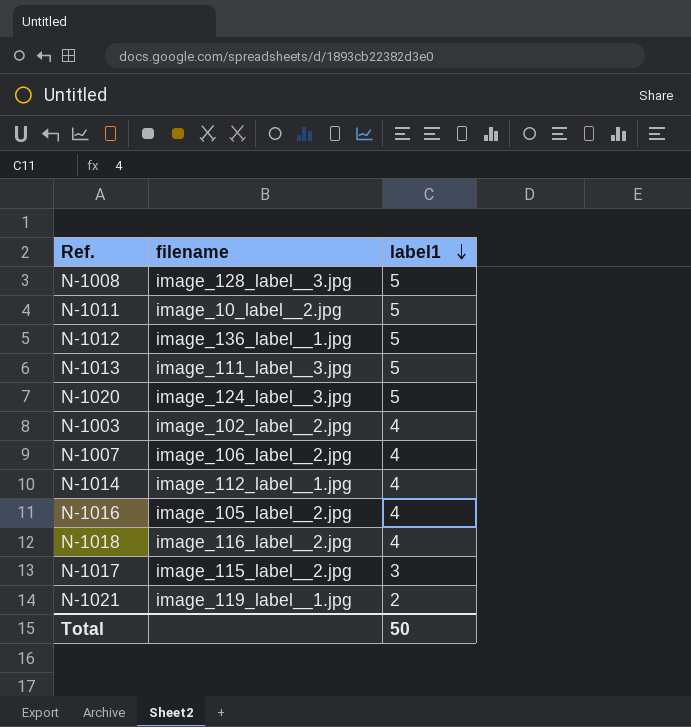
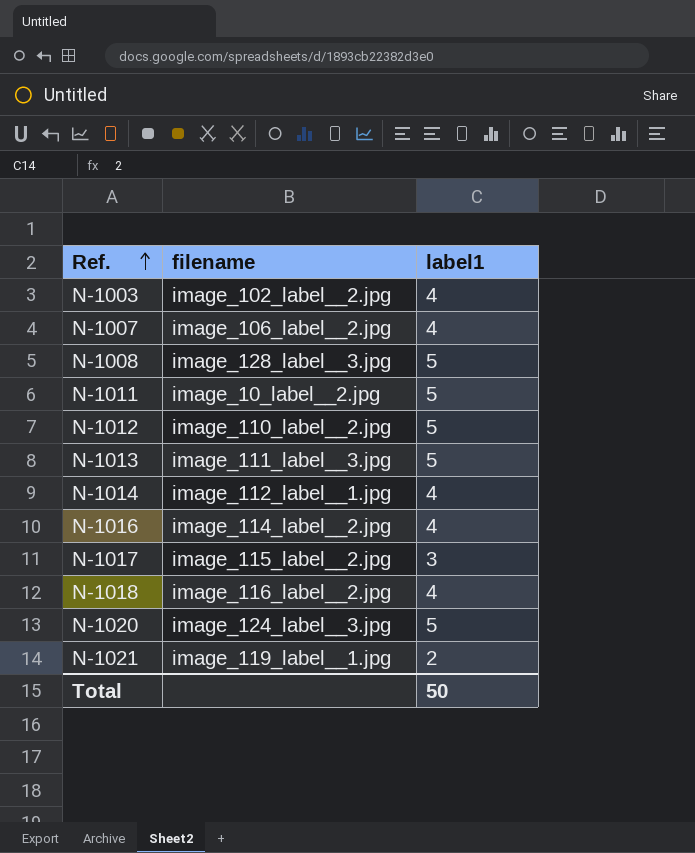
row order: label1 descending -> Ref. ascending
N-1012 | filename: image_136_label__1.jpg -> image_110_label__2.jpg
N-1016 | filename: image_105_label__2.jpg -> image_114_label__2.jpg

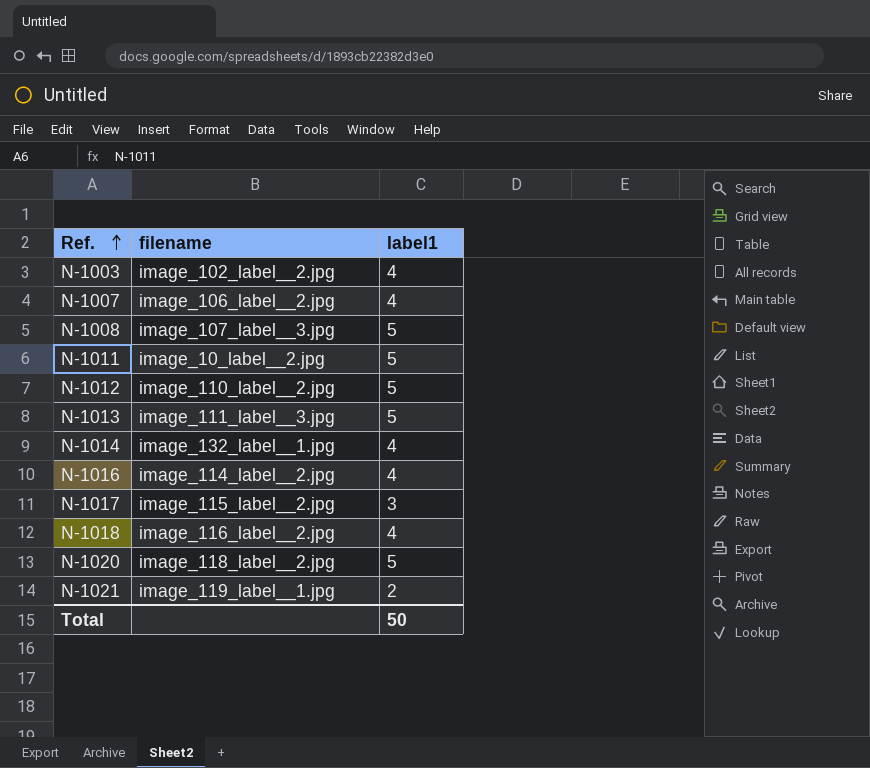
N-1008 | filename: image_128_label__3.jpg -> image_107_label__3.jpg
N-1014 | filename: image_112_label__1.jpg -> image_132_label__1.jpg
N-1020 | filename: image_124_label__3.jpg -> image_118_label__2.jpg

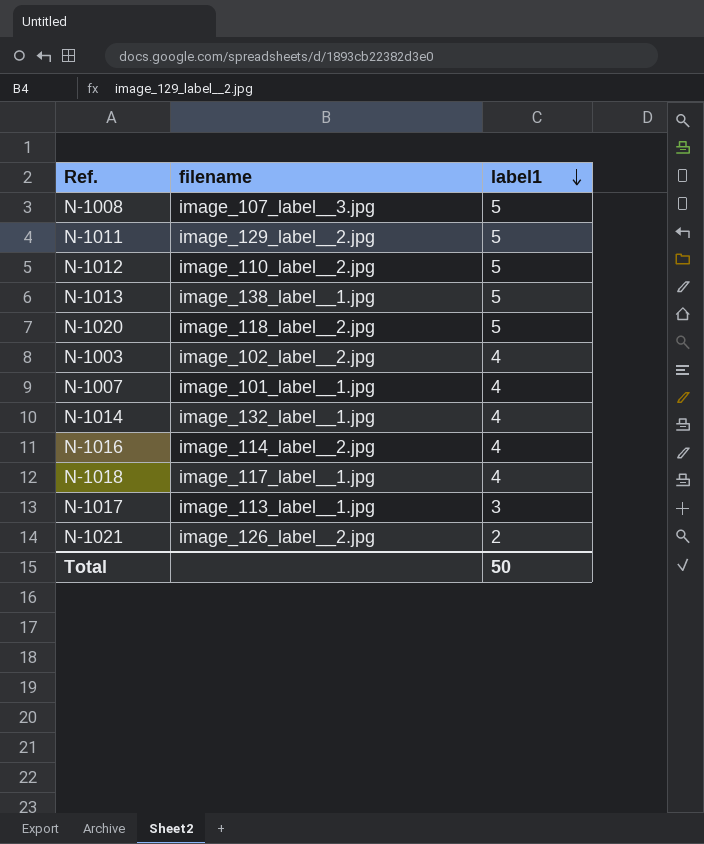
row order: Ref. ascending -> label1 descending
N-1011 | filename: image_10_label__2.jpg -> image_129_label__2.jpg
N-1013 | filename: image_111_label__3.jpg -> image_138_label__1.jpg
N-1007 | filename: image_106_label__2.jpg -> image_101_label__1.jpg
N-1018 | filename: image_116_label__2.jpg -> image_117_label__1.jpg
N-1017 | filename: image_115_label__2.jpg -> image_113_label__1.jpg
N-1021 | filename: image_119_label__1.jpg -> image_126_label__2.jpg

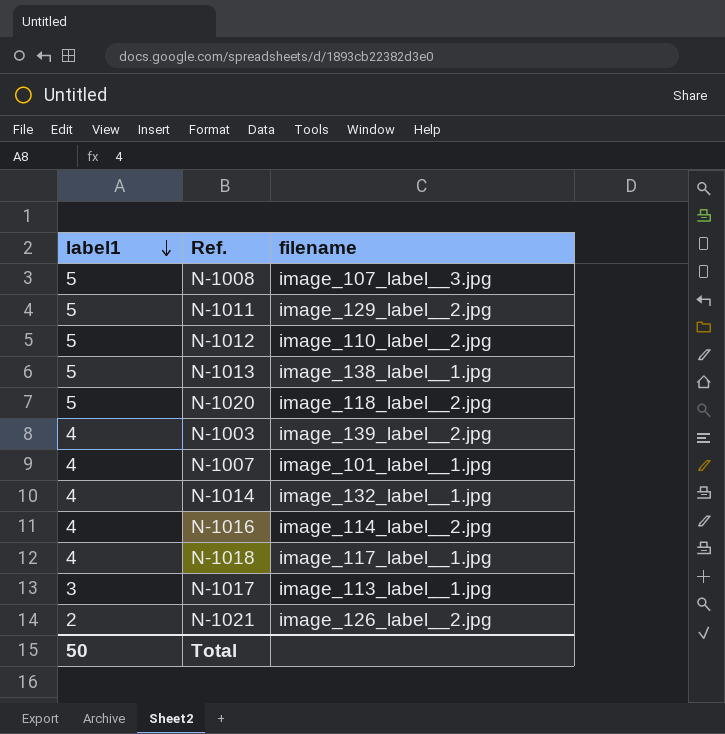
column label1 | position: 3 -> 1
N-1003 | filename: image_102_label__2.jpg -> image_139_label__2.jpg

